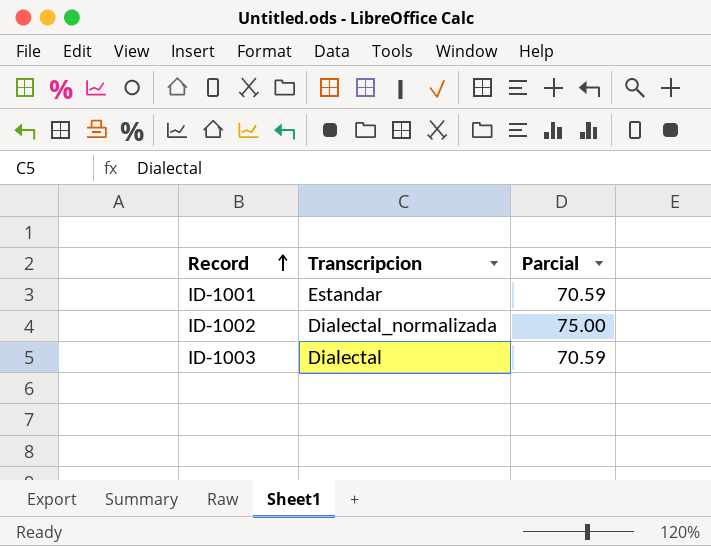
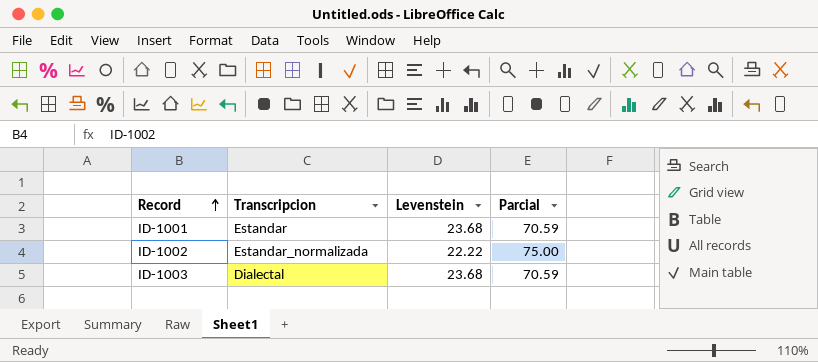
column Levenstein | position: none -> 3
ID-1002 | Transcripcion: Dialectal_normalizada -> Estandar_normalizada

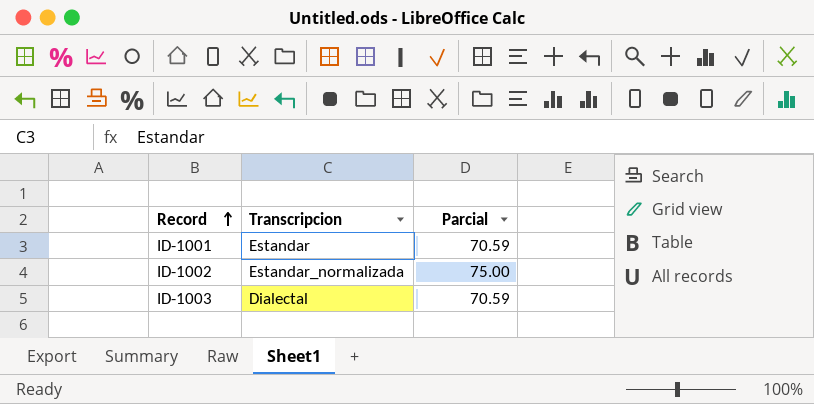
column Levenstein | position: 3 -> none

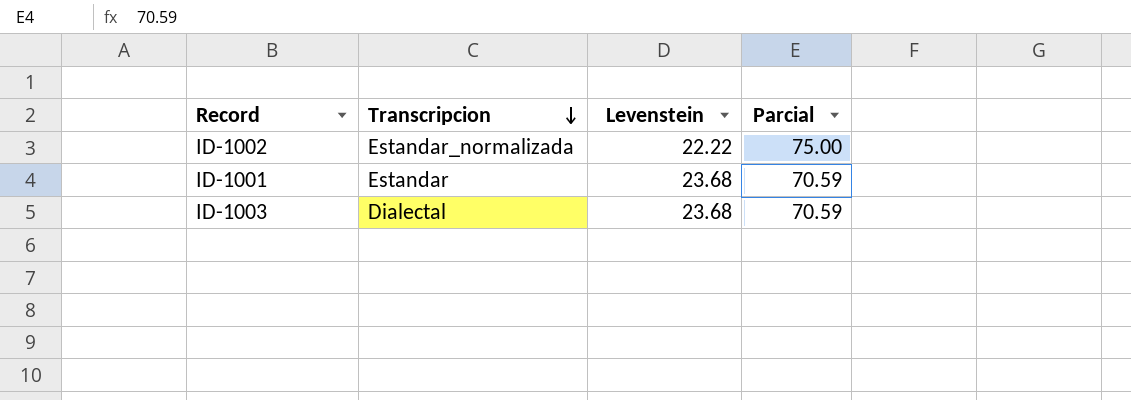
row order: Record ascending -> Transcripcion descending
column Levenstein | position: none -> 3

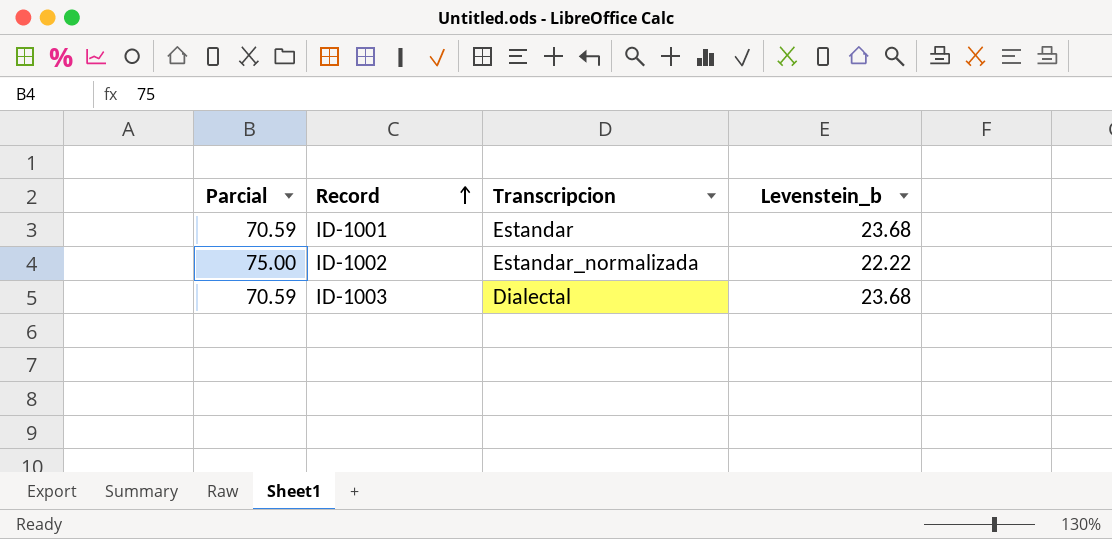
row order: Transcripcion descending -> Record ascending
column Parcial | position: 4 -> 1
column name: Levenstein -> Levenstein_b

